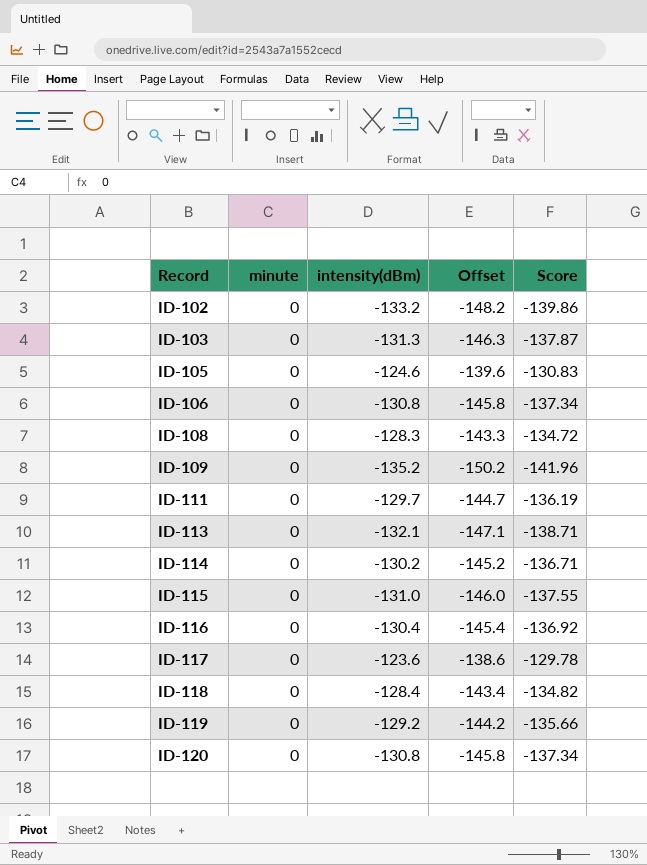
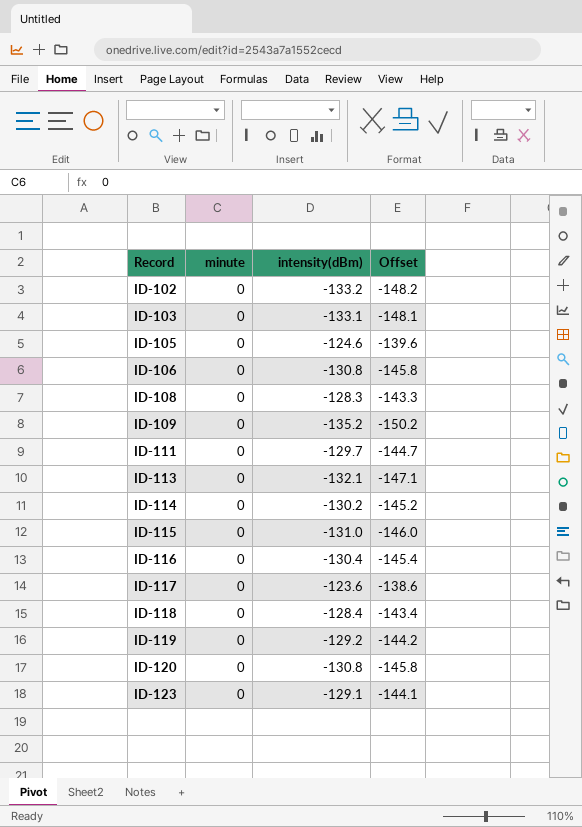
column Score | formula: [intensity(dBm)] * 1.05 -> none
ID-103 | intensity(dBm): -131.3 -> -133.1
ID-103 | Offset: -146.3 -> -148.1
row ID-123: none -> 0 | -129.1 | -144.1

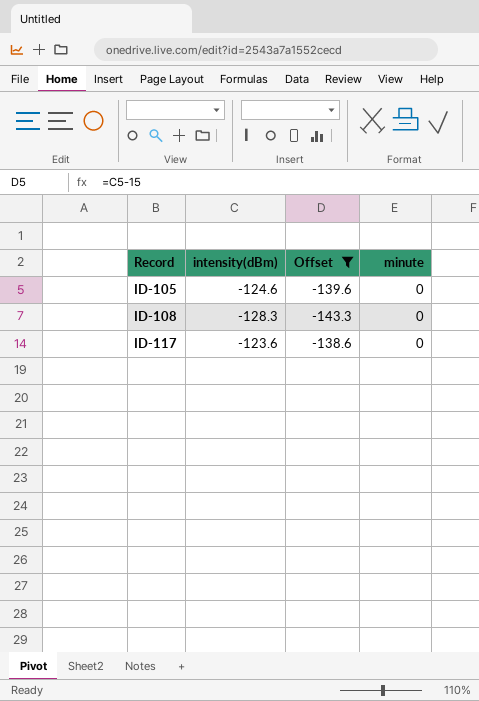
filter: none -> Offset >= -143.3
column minute | position: 2 -> 4

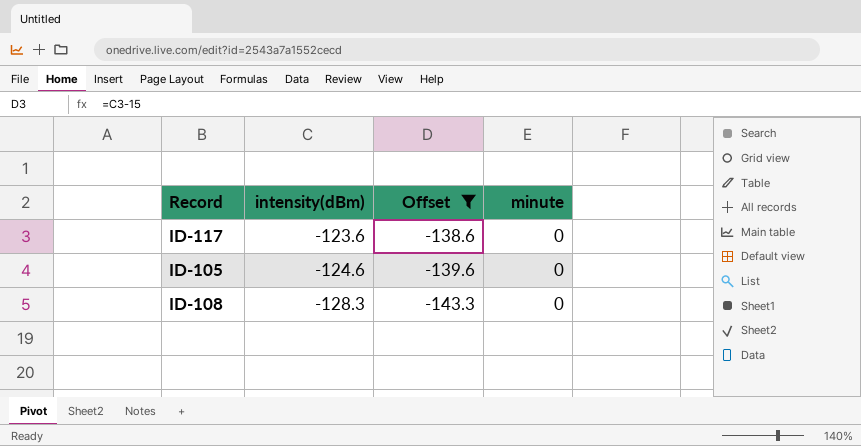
row order: Record ascending -> intensity(dBm) descending

